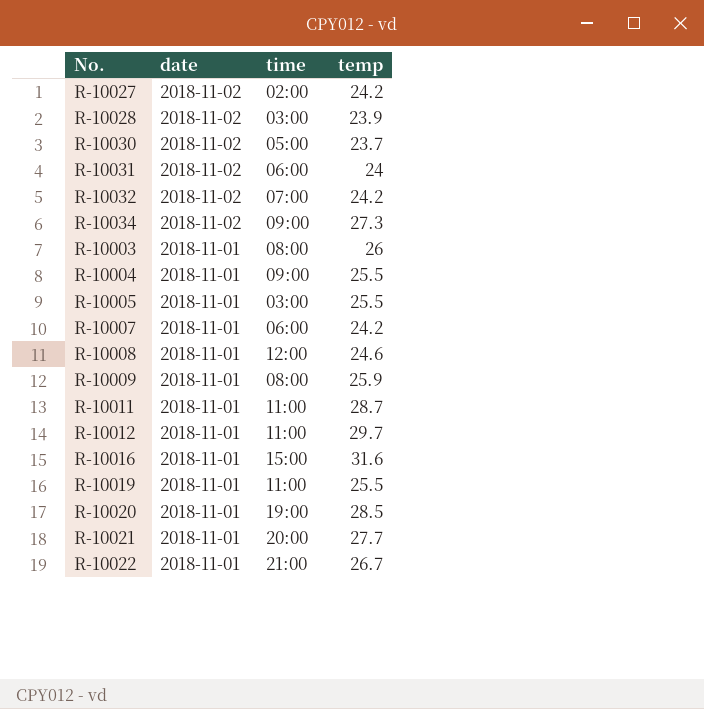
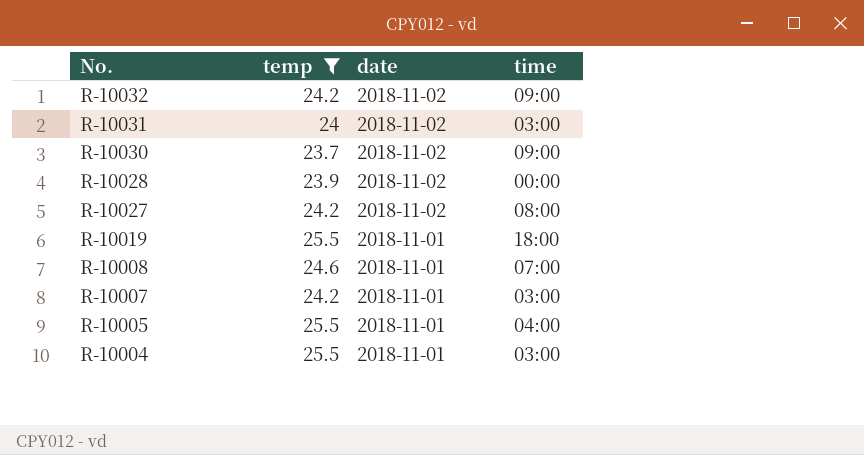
filter: none -> temp <= 25.5
row order: date descending -> No. descending
column temp | position: 4 -> 2
R-10032 | time: 07:00 -> 09:00
R-10031 | time: 06:00 -> 03:00
R-10030 | time: 05:00 -> 09:00
R-10028 | time: 03:00 -> 00:00
R-10027 | time: 02:00 -> 08:00
R-10019 | time: 11:00 -> 18:00
R-10008 | time: 12:00 -> 07:00
R-10007 | time: 06:00 -> 03:00
R-10005 | time: 03:00 -> 04:00
R-10004 | time: 09:00 -> 03:00

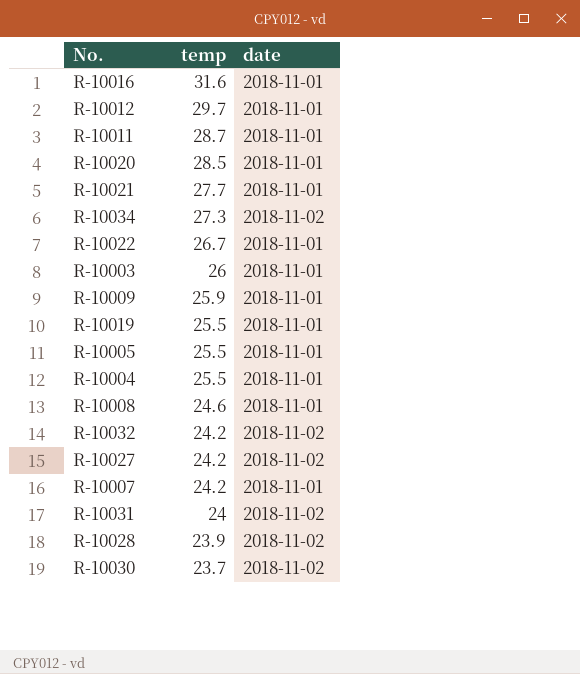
filter: temp <= 25.5 -> none
row order: No. descending -> temp descending
column time | position: 4 -> none

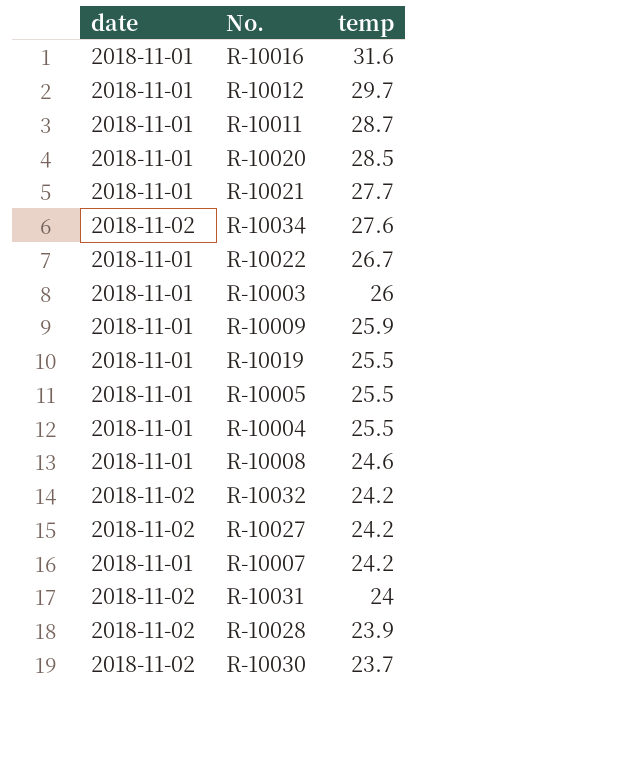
column date | position: 3 -> 1
R-10034 | temp: 27.3 -> 27.6

